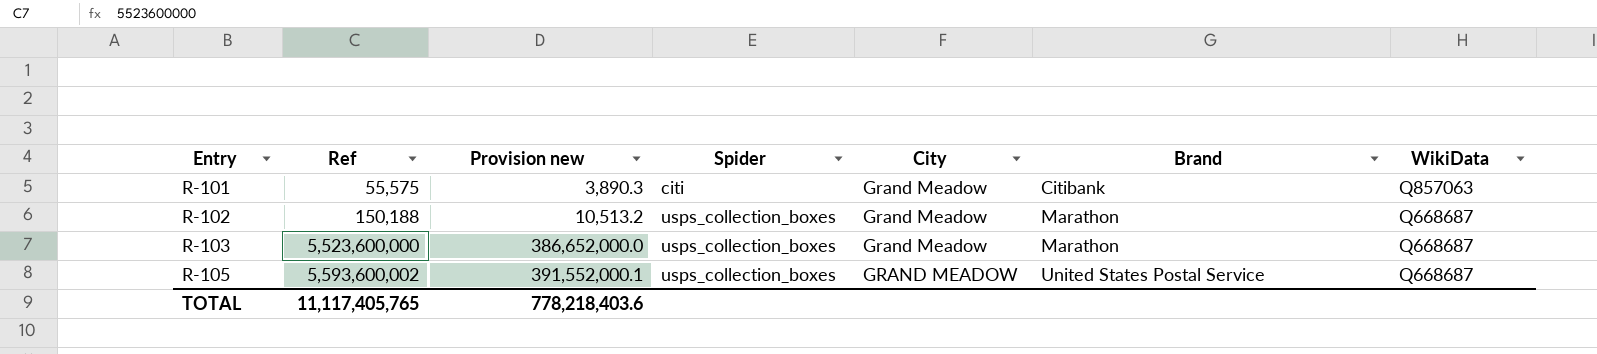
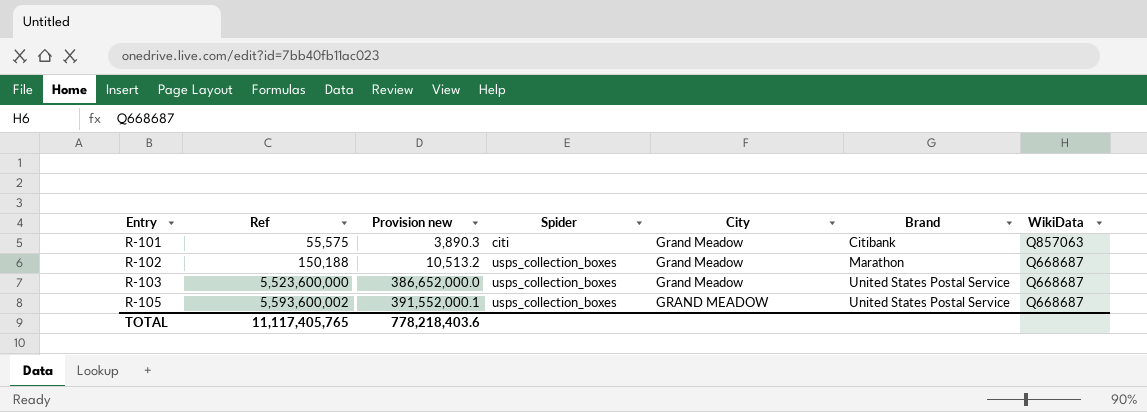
R-103 | Brand: Marathon -> United States Postal Service

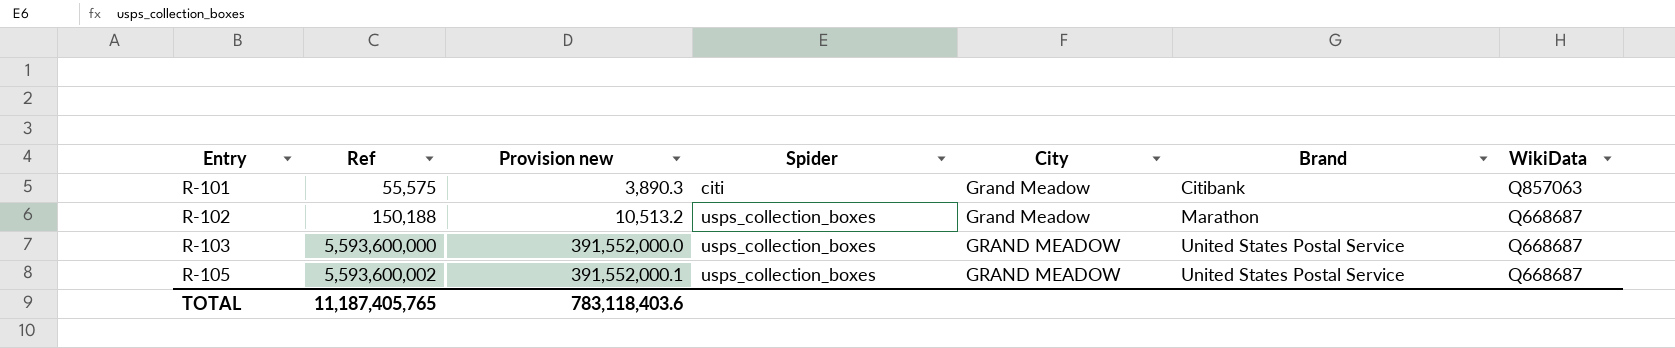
R-103 | Ref: 5,523,600,000 -> 5,593,600,000
R-103 | Provision new: 386,652,000.0 -> 391,552,000.0
R-103 | City: Grand Meadow -> GRAND MEADOW
TOTAL | Ref: 11,117,405,765 -> 11,187,405,765
TOTAL | Provision new: 778,218,403.6 -> 783,118,403.6

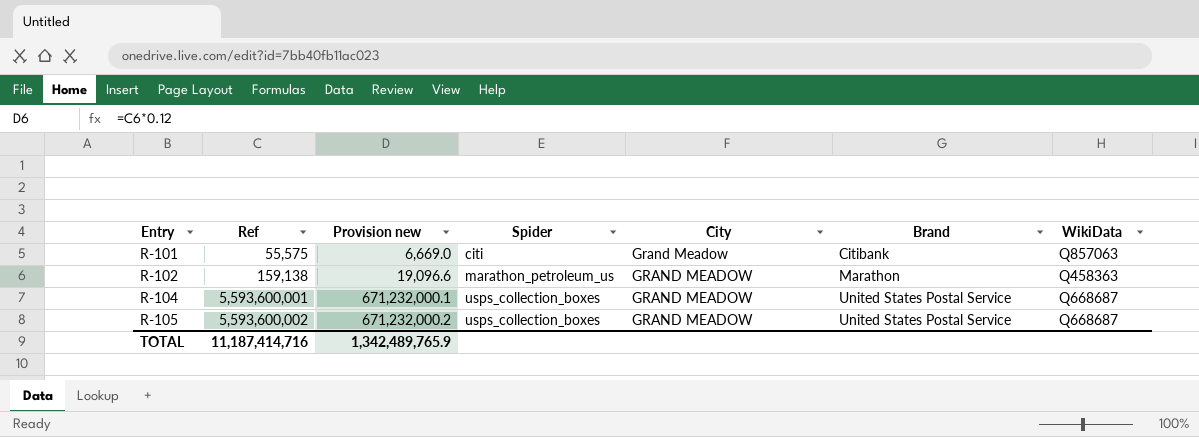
column Provision new | formula: [Ref] * 0.07 -> [Ref] * 0.12
row R-103: 5,593,600,000 | 391,552,000.0 | usps_collection_boxes | GRAND MEADOW | United States Postal Service | Q668687 -> none
R-102 | Ref: 150,188 -> 159,138
R-102 | Spider: usps_collection_boxes -> marathon_petroleum_us
R-102 | City: Grand Meadow -> GRAND MEADOW
R-102 | WikiData: Q668687 -> Q458363
row R-104: none -> 5,593,600,001 | 671,232,000.1 | usps_collection_boxes | GRAND MEADOW | United States Postal Service | Q668687
TOTAL | Ref: 11,187,405,765 -> 11,187,414,716
TOTAL | Provision new: 783,118,403.6 -> 1,342,489,765.9

